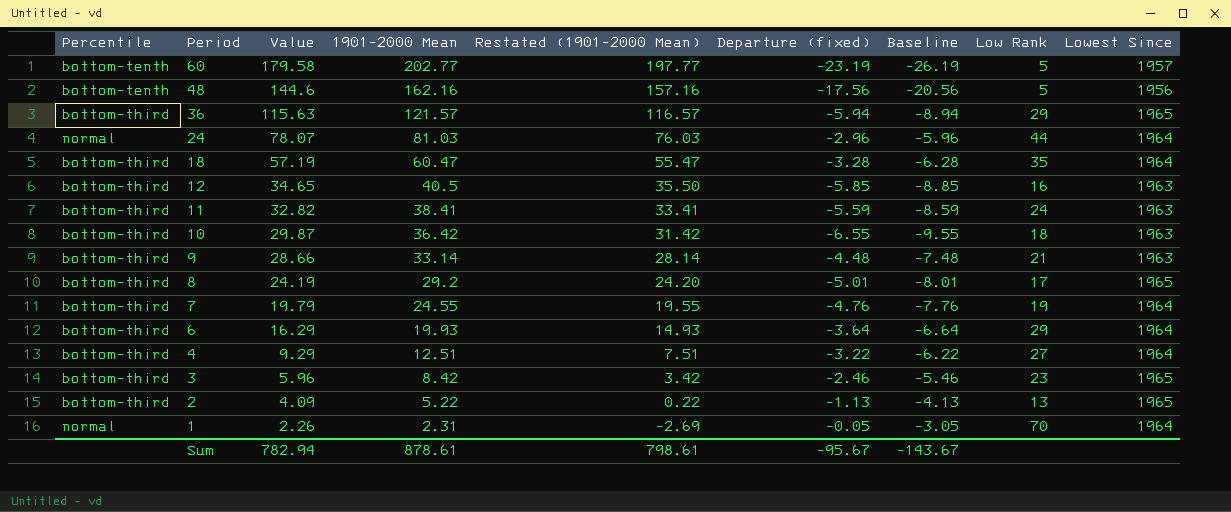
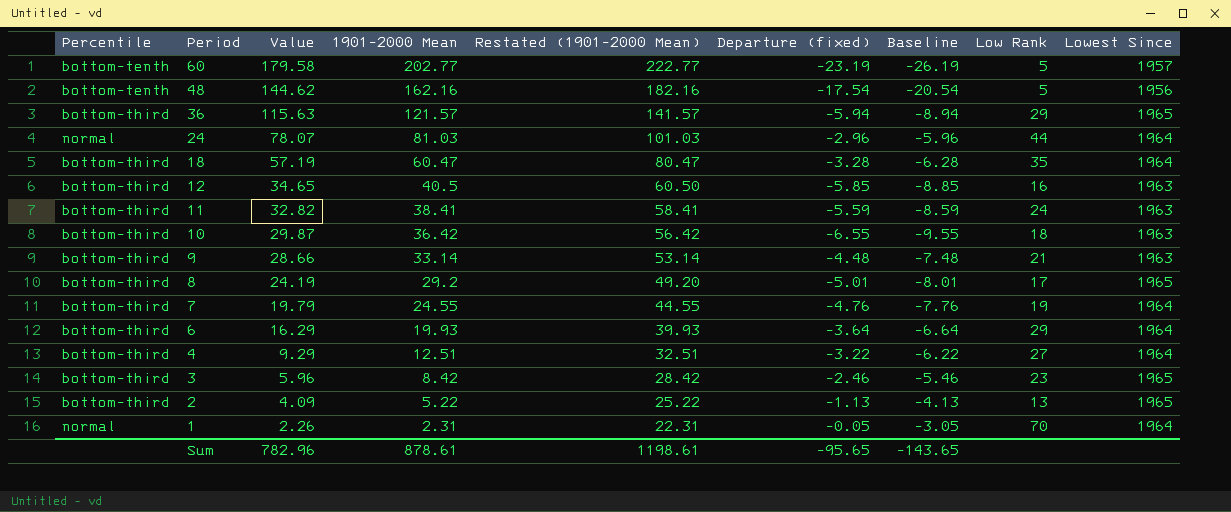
column Restated (1901-2000 Mean) | formula: [1901-2000 Mean] - 5 -> [1901-2000 Mean] + 20
48 | Value: 144.6 -> 144.62
48 | Departure (fixed): -17.56 -> -17.54
48 | Baseline: -20.56 -> -20.54
Sum | Value: 782.94 -> 782.96
Sum | Restated (1901-2000 Mean): 798.61 -> 1198.61
Sum | Departure (fixed): -95.67 -> -95.65
Sum | Baseline: -143.67 -> -143.65

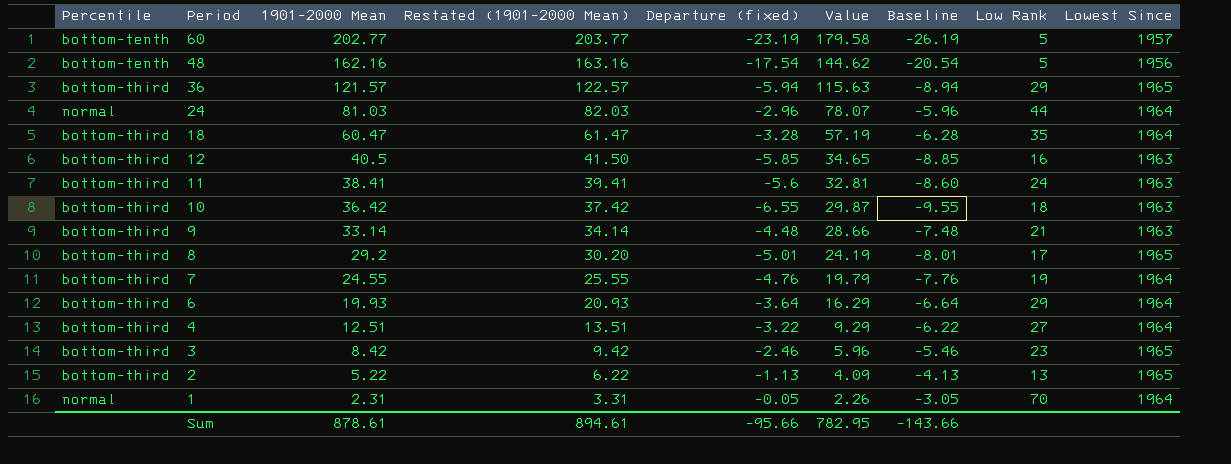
column Restated (1901-2000 Mean) | formula: [1901-2000 Mean] + 20 -> [1901-2000 Mean] + 1
column Value | position: 3 -> 6
11 | Departure (fixed): -5.59 -> -5.6
11 | Value: 32.82 -> 32.81
11 | Baseline: -8.59 -> -8.60
Sum | Restated (1901-2000 Mean): 1198.61 -> 894.61
Sum | Departure (fixed): -95.65 -> -95.66
Sum | Value: 782.96 -> 782.95
Sum | Baseline: -143.65 -> -143.66

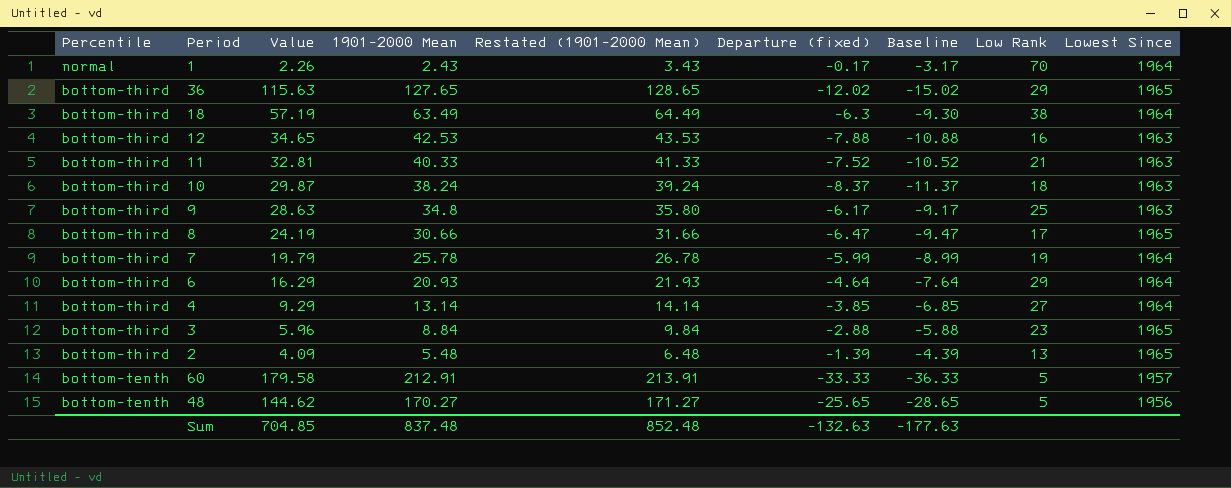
row order: Period descending -> Percentile descending
column Value | position: 6 -> 3
row 24: normal | 81.03 | 82.03 | -2.96 | 78.07 | -5.96 | 44 | 1964 -> none
1 | 1901-2000 Mean: 2.31 -> 2.43
1 | Restated (1901-2000 Mean): 3.31 -> 3.43
1 | Departure (fixed): -0.05 -> -0.17
1 | Baseline: -3.05 -> -3.17
36 | 1901-2000 Mean: 121.57 -> 127.65
36 | Restated (1901-2000 Mean): 122.57 -> 128.65
36 | Departure (fixed): -5.94 -> -12.02
36 | Baseline: -8.94 -> -15.02
18 | 1901-2000 Mean: 60.47 -> 63.49
18 | Restated (1901-2000 Mean): 61.47 -> 64.49
18 | Departure (fixed): -3.28 -> -6.3
18 | Baseline: -6.28 -> -9.30
18 | Low Rank: 35 -> 38
12 | 1901-2000 Mean: 40.5 -> 42.53
12 | Restated (1901-2000 Mean): 41.50 -> 43.53
12 | Departure (fixed): -5.85 -> -7.88
12 | Baseline: -8.85 -> -10.88
11 | 1901-2000 Mean: 38.41 -> 40.33
11 | Restated (1901-2000 Mean): 39.41 -> 41.33
11 | Departure (fixed): -5.6 -> -7.52
11 | Baseline: -8.60 -> -10.52
11 | Low Rank: 24 -> 21
10 | 1901-2000 Mean: 36.42 -> 38.24
10 | Restated (1901-2000 Mean): 37.42 -> 39.24
10 | Departure (fixed): -6.55 -> -8.37
10 | Baseline: -9.55 -> -11.37
9 | Value: 28.66 -> 28.63
9 | 1901-2000 Mean: 33.14 -> 34.8
9 | Restated (1901-2000 Mean): 34.14 -> 35.80
9 | Departure (fixed): -4.48 -> -6.17
9 | Baseline: -7.48 -> -9.17
9 | Low Rank: 21 -> 25
8 | 1901-2000 Mean: 29.2 -> 30.66
8 | Restated (1901-2000 Mean): 30.20 -> 31.66
8 | Departure (fixed): -5.01 -> -6.47
8 | Baseline: -8.01 -> -9.47
7 | 1901-2000 Mean: 24.55 -> 25.78
7 | Restated (1901-2000 Mean): 25.55 -> 26.78
7 | Departure (fixed): -4.76 -> -5.99
7 | Baseline: -7.76 -> -8.99
6 | 1901-2000 Mean: 19.93 -> 20.93
6 | Restated (1901-2000 Mean): 20.93 -> 21.93
6 | Departure (fixed): -3.64 -> -4.64
6 | Baseline: -6.64 -> -7.64
4 | 1901-2000 Mean: 12.51 -> 13.14
4 | Restated (1901-2000 Mean): 13.51 -> 14.14
4 | Departure (fixed): -3.22 -> -3.85
4 | Baseline: -6.22 -> -6.85
3 | 1901-2000 Mean: 8.42 -> 8.84
3 | Restated (1901-2000 Mean): 9.42 -> 9.84
3 | Departure (fixed): -2.46 -> -2.88
3 | Baseline: -5.46 -> -5.88
2 | 1901-2000 Mean: 5.22 -> 5.48
2 | Restated (1901-2000 Mean): 6.22 -> 6.48
2 | Departure (fixed): -1.13 -> -1.39
2 | Baseline: -4.13 -> -4.39
60 | 1901-2000 Mean: 202.77 -> 212.91
60 | Restated (1901-2000 Mean): 203.77 -> 213.91
60 | Departure (fixed): -23.19 -> -33.33
60 | Baseline: -26.19 -> -36.33
48 | 1901-2000 Mean: 162.16 -> 170.27
48 | Restated (1901-2000 Mean): 163.16 -> 171.27
48 | Departure (fixed): -17.54 -> -25.65
48 | Baseline: -20.54 -> -28.65
Sum | Value: 782.95 -> 704.85
Sum | 1901-2000 Mean: 878.61 -> 837.48
Sum | Restated (1901-2000 Mean): 894.61 -> 852.48
Sum | Departure (fixed): -95.66 -> -132.63
Sum | Baseline: -143.66 -> -177.63

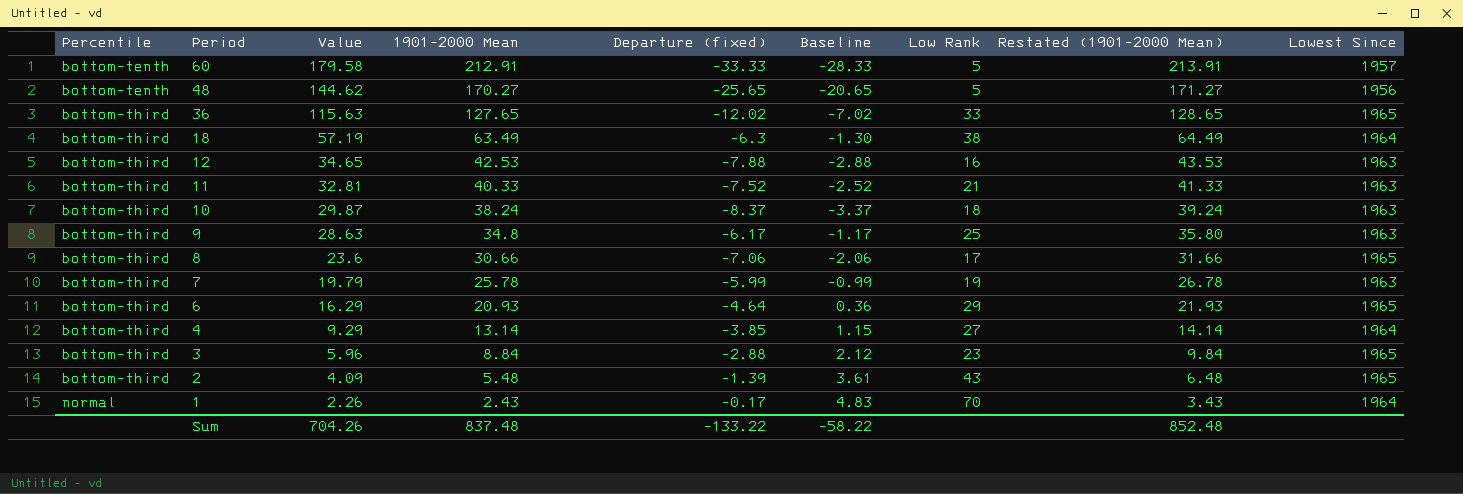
row order: Percentile descending -> Percentile ascending
column Baseline | formula: [Departure (fixed)] - 3 -> [Departure (fixed)] + 5
column Restated (1901-2000 Mean) | position: 5 -> 8
36 | Low Rank: 29 -> 33
8 | Value: 24.19 -> 23.6
8 | Departure (fixed): -6.47 -> -7.06
7 | Lowest Since: 1964 -> 1963
6 | Lowest Since: 1964 -> 1965
2 | Low Rank: 13 -> 43
Sum | Value: 704.85 -> 704.26
Sum | Departure (fixed): -132.63 -> -133.22
Sum | Baseline: -177.63 -> -58.22

